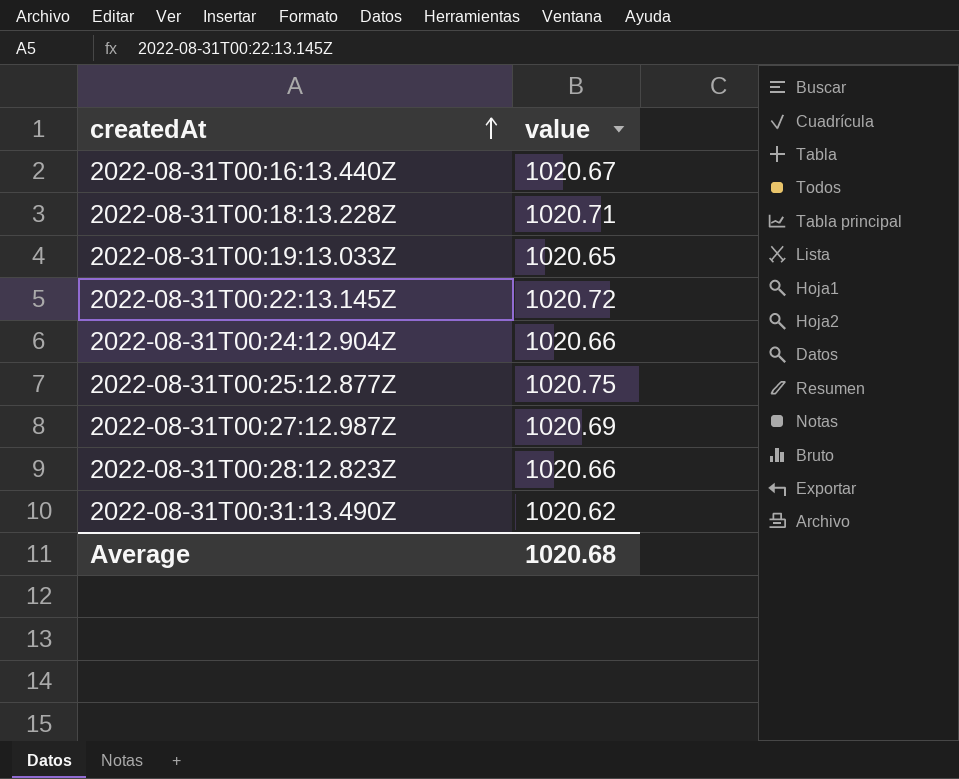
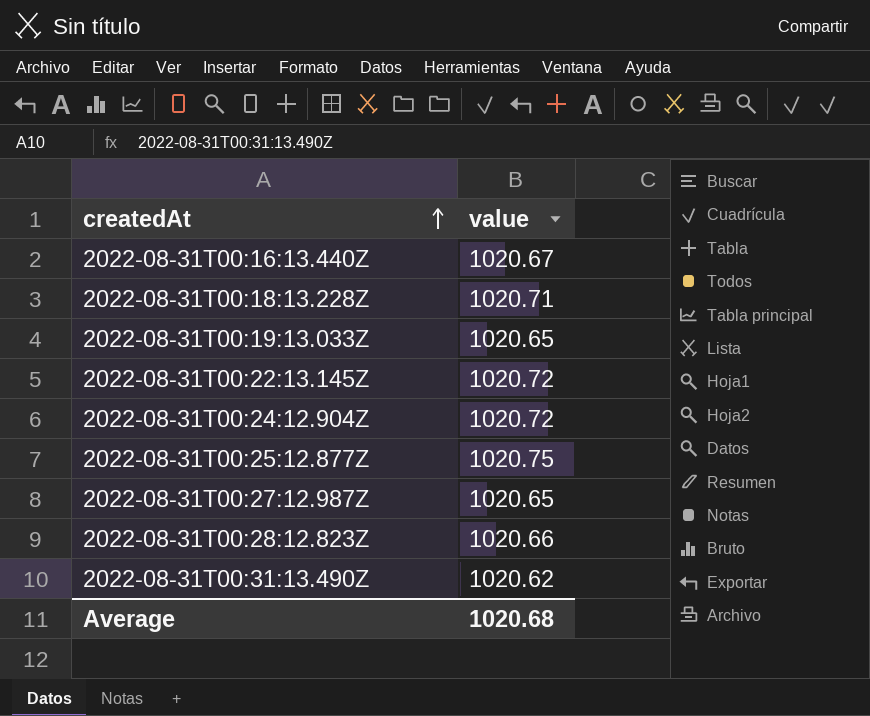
2022-08-31T00:24:12.904Z | value: 1020.66 -> 1020.72
2022-08-31T00:27:12.987Z | value: 1020.69 -> 1020.65

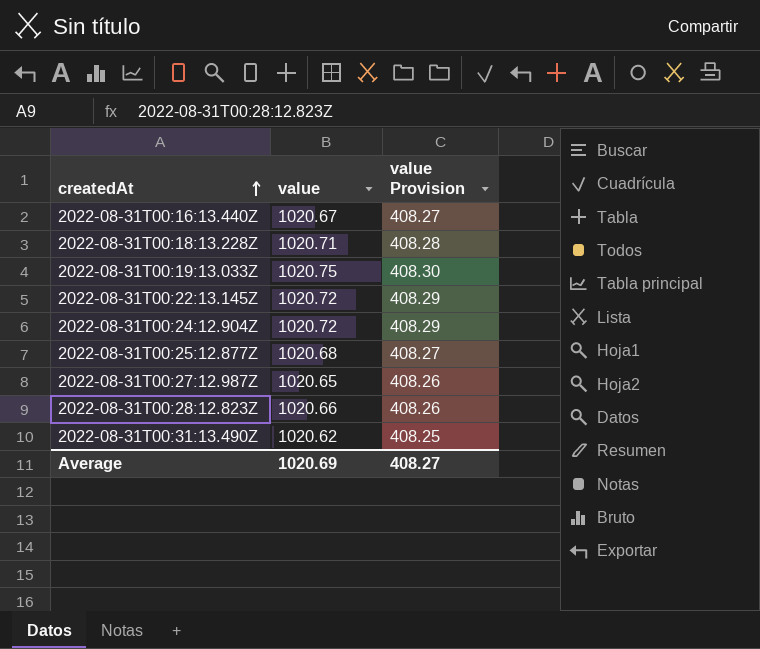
column value Provision | formula: none -> [value] * 0.4
2022-08-31T00:19:13.033Z | value: 1020.65 -> 1020.75
2022-08-31T00:25:12.877Z | value: 1020.75 -> 1020.68
Average | value: 1020.68 -> 1020.69

